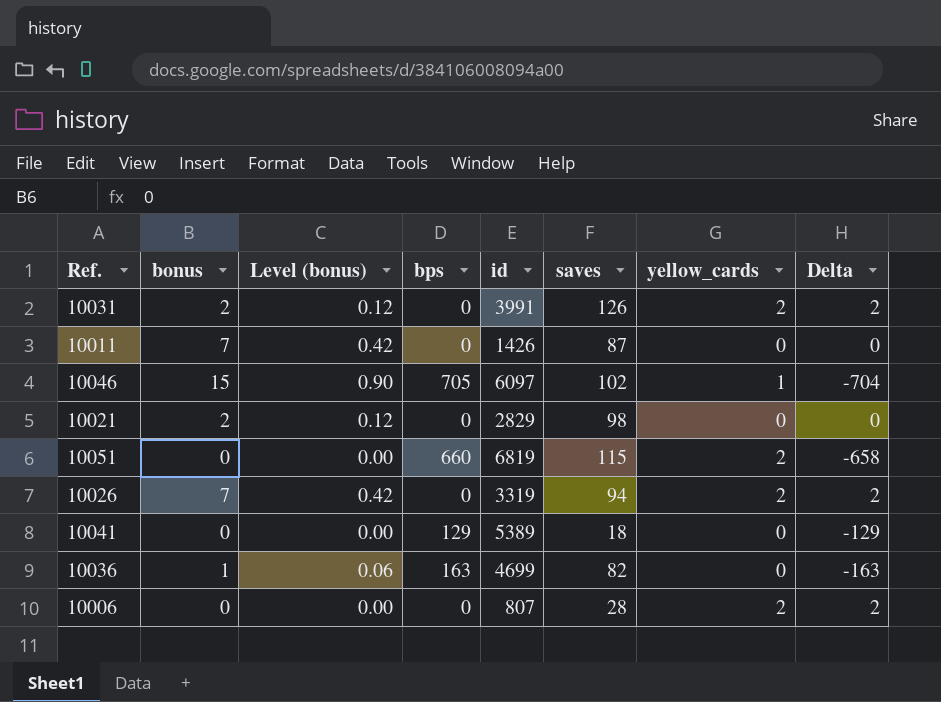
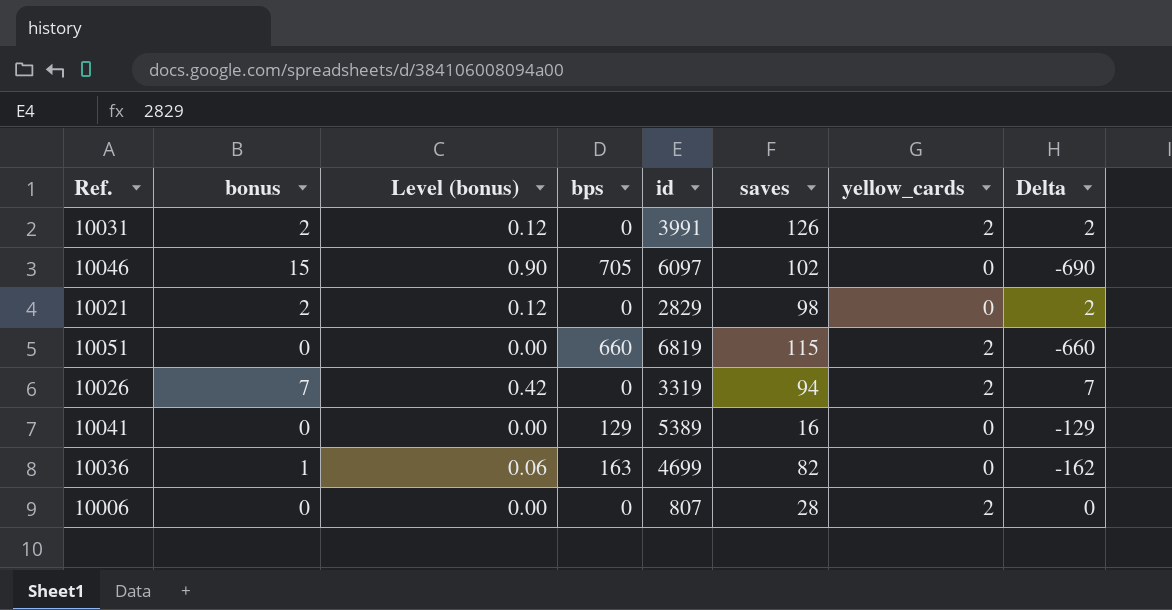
column Delta | formula: [yellow_cards] - [bps] -> [bonus] - [bps]
row 10011: 7 | 0.42 | 0 | 1426 | 87 | 0 | 0 -> none
10046 | yellow_cards: 1 -> 0
10041 | saves: 18 -> 16

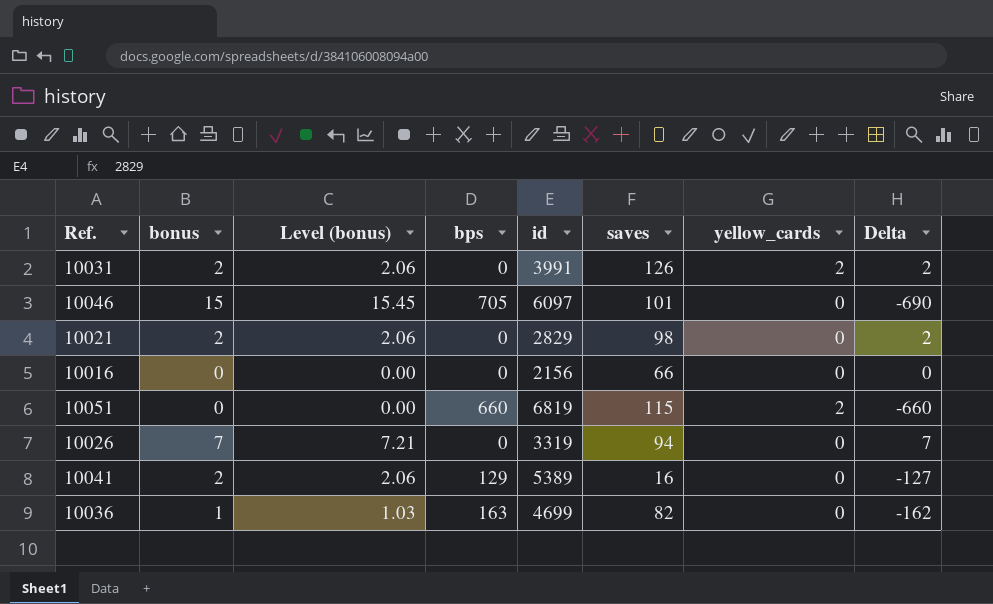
column Level (bonus) | formula: [bonus] * 0.06 -> [bonus] * 1.03
row 10006: 0 | 0.00 | 0 | 807 | 28 | 2 | 0 -> none
10046 | saves: 102 -> 101
row 10016: none -> 0 | 0.00 | 0 | 2156 | 66 | 0 | 0
10026 | yellow_cards: 2 -> 0
10041 | bonus: 0 -> 2
10041 | Delta: -129 -> -127

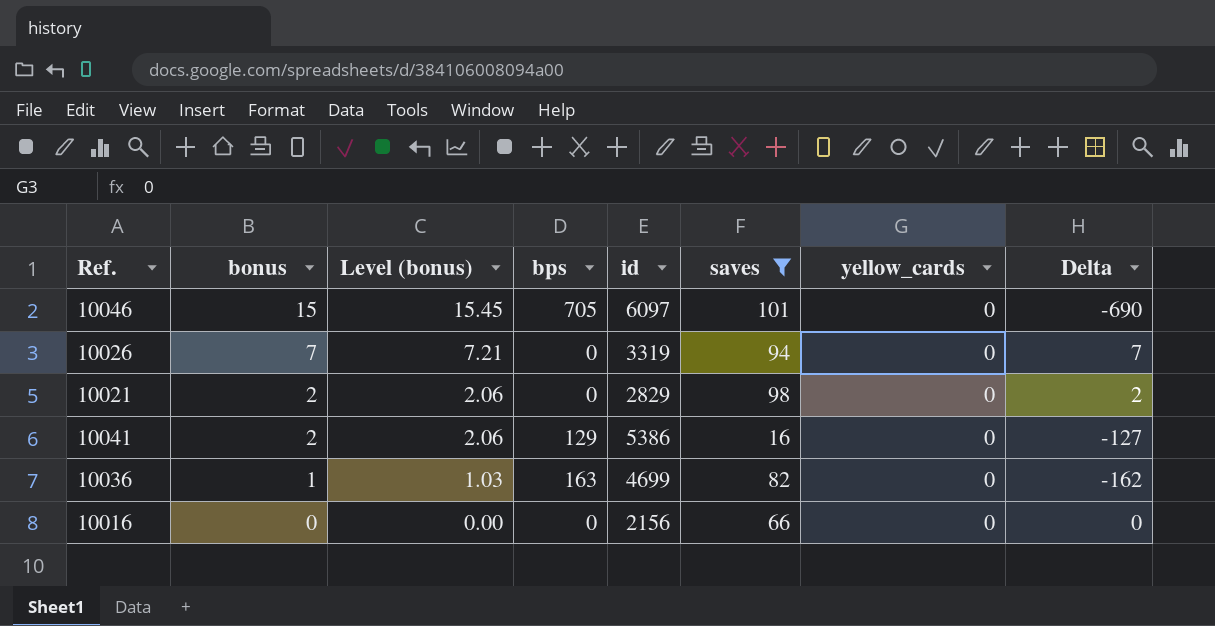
filter: none -> saves <= 101
row order: none -> bonus descending
10041 | id: 5389 -> 5386

